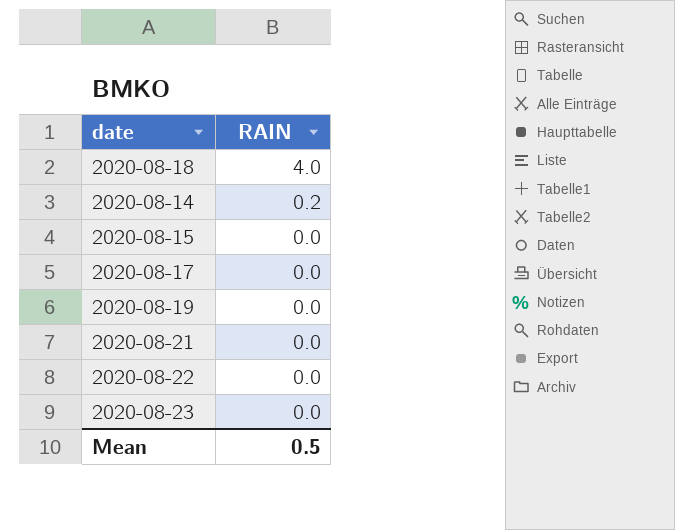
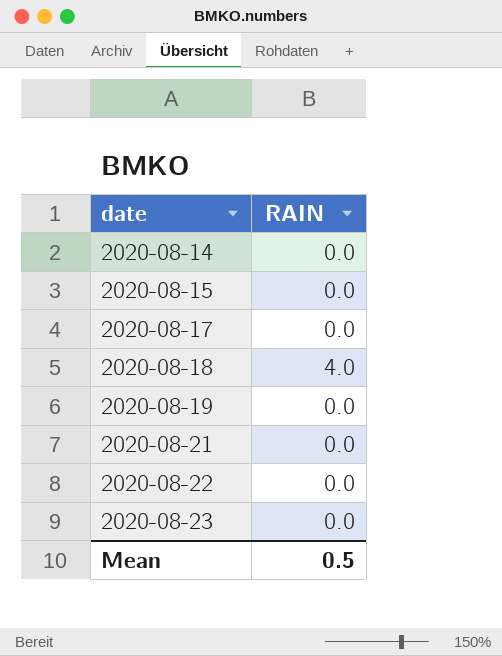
row order: RAIN descending -> date ascending
2020-08-14 | RAIN: 0.2 -> 0.0

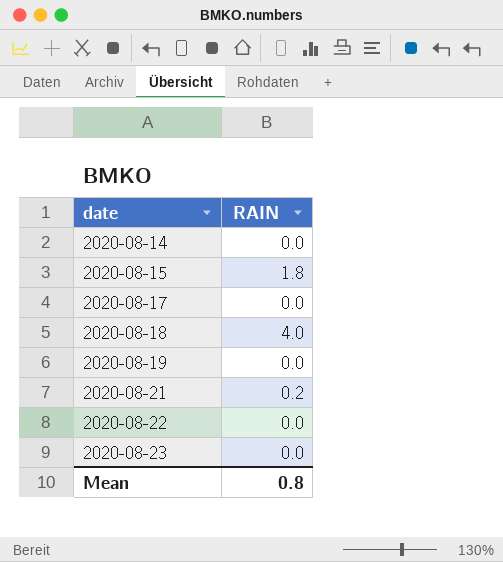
2020-08-15 | RAIN: 0.0 -> 1.8
2020-08-21 | RAIN: 0.0 -> 0.2
Mean | RAIN: 0.5 -> 0.8

